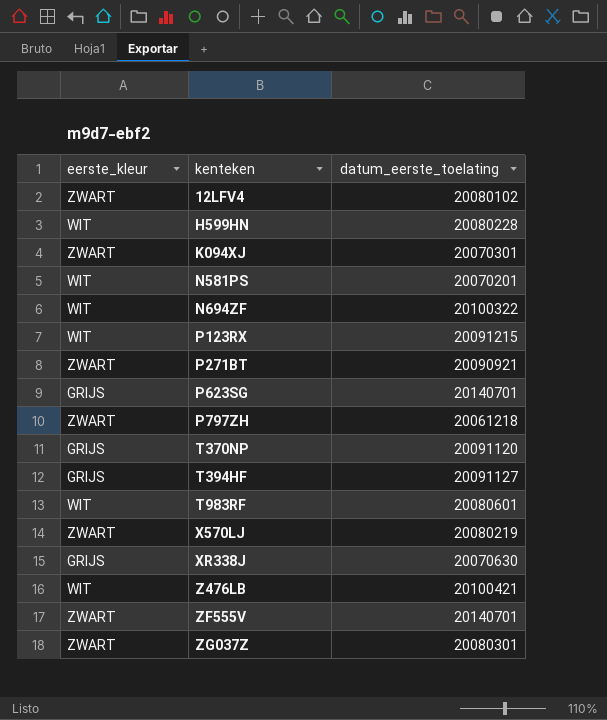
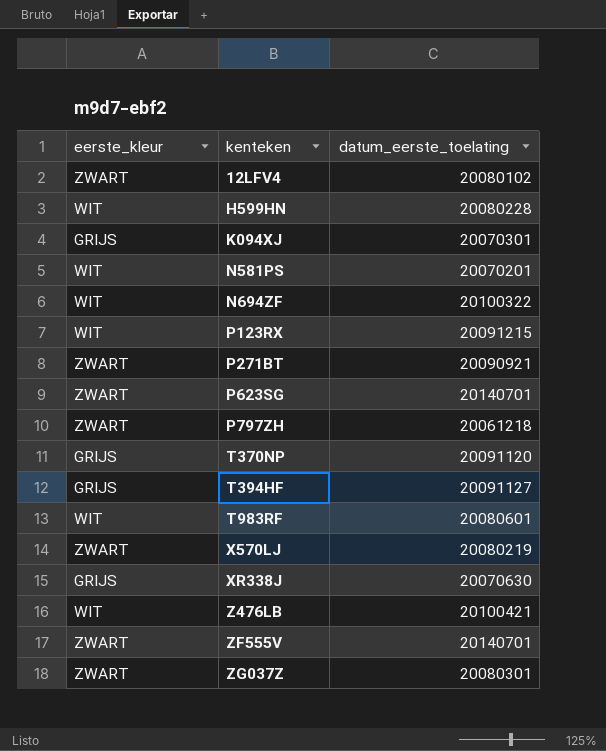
K094XJ | eerste_kleur: ZWART -> GRIJS
P623SG | eerste_kleur: GRIJS -> ZWART

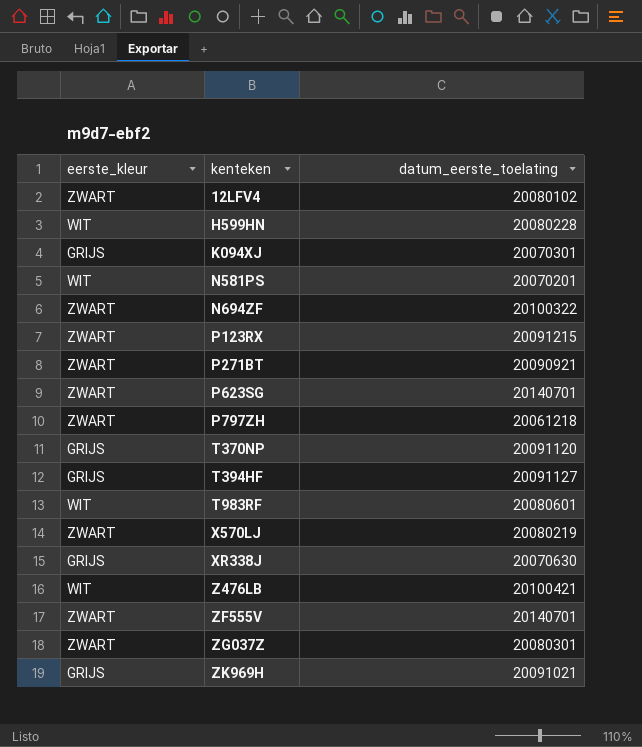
N694ZF | eerste_kleur: WIT -> ZWART
P123RX | eerste_kleur: WIT -> ZWART
row ZK969H: none -> GRIJS | 20091021

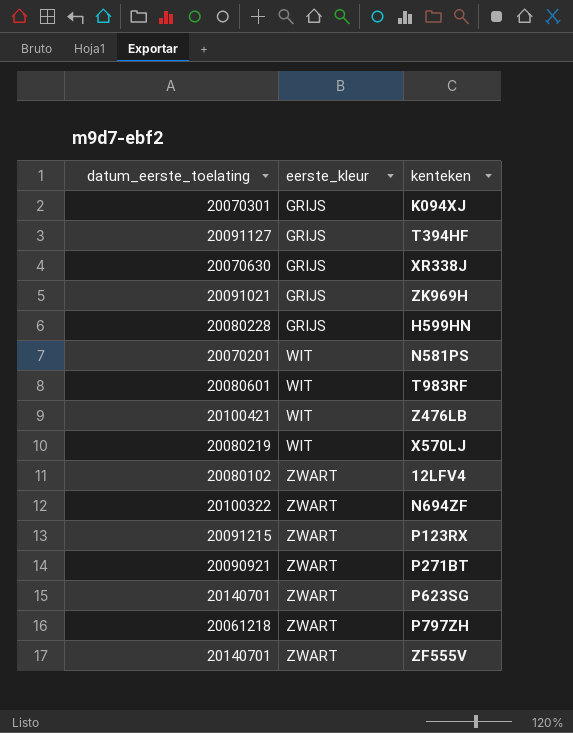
row order: kenteken ascending -> eerste_kleur ascending
column datum_eerste_toelating | position: 3 -> 1
row T370NP: GRIJS | 20091120 -> none
row ZG037Z: ZWART | 20080301 -> none
H599HN | eerste_kleur: WIT -> GRIJS
X570LJ | eerste_kleur: ZWART -> WIT

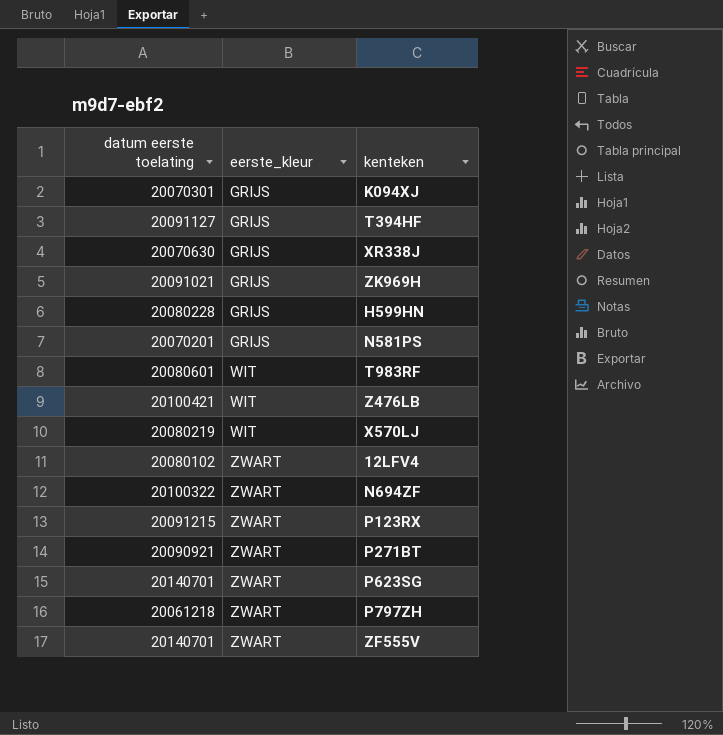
column name: datum_eerste_toelating -> datum eerste toelating
N581PS | eerste_kleur: WIT -> GRIJS

